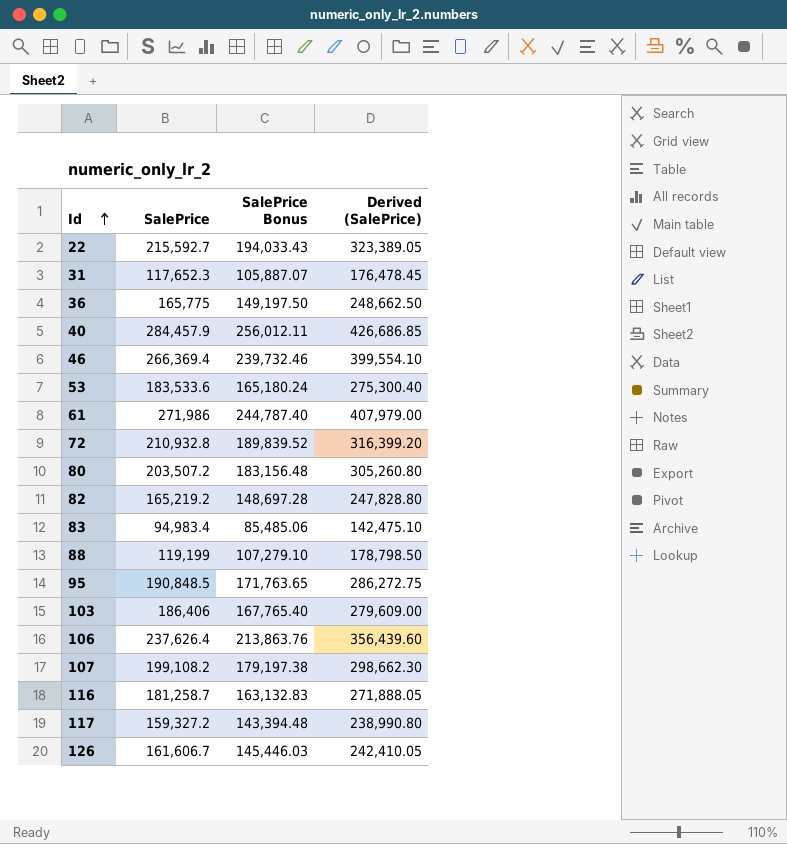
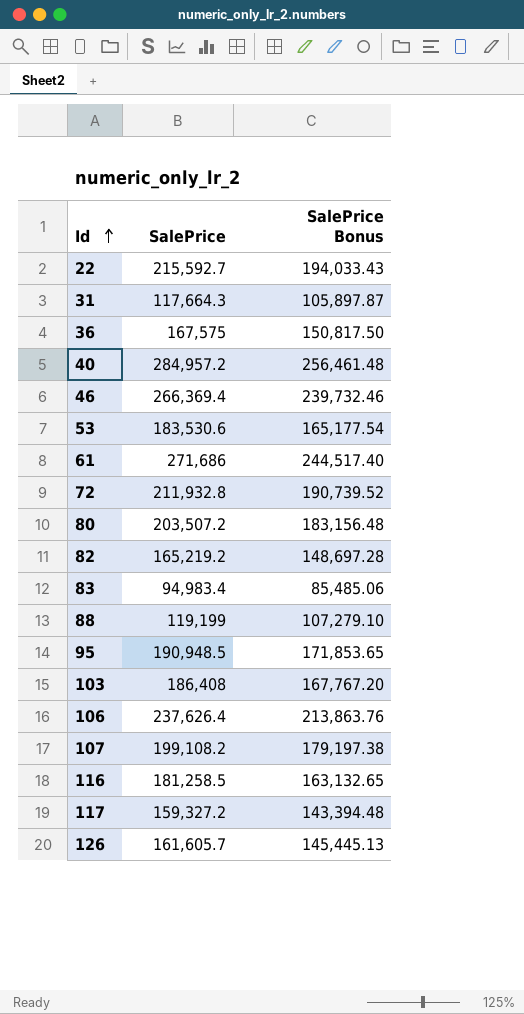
column Derived (SalePrice) | formula: [SalePrice] * 1.5 -> none
31 | SalePrice: 117,652.3 -> 117,664.3
31 | SalePrice Bonus: 105,887.07 -> 105,897.87
36 | SalePrice: 165,775 -> 167,575
36 | SalePrice Bonus: 149,197.50 -> 150,817.50
40 | SalePrice: 284,457.9 -> 284,957.2
40 | SalePrice Bonus: 256,012.11 -> 256,461.48
53 | SalePrice: 183,533.6 -> 183,530.6
53 | SalePrice Bonus: 165,180.24 -> 165,177.54
61 | SalePrice: 271,986 -> 271,686
61 | SalePrice Bonus: 244,787.40 -> 244,517.40
72 | SalePrice: 210,932.8 -> 211,932.8
72 | SalePrice Bonus: 189,839.52 -> 190,739.52
95 | SalePrice: 190,848.5 -> 190,948.5
95 | SalePrice Bonus: 171,763.65 -> 171,853.65
103 | SalePrice: 186,406 -> 186,408
103 | SalePrice Bonus: 167,765.40 -> 167,767.20
116 | SalePrice: 181,258.7 -> 181,258.5
116 | SalePrice Bonus: 163,132.83 -> 163,132.65
126 | SalePrice: 161,606.7 -> 161,605.7
126 | SalePrice Bonus: 145,446.03 -> 145,445.13

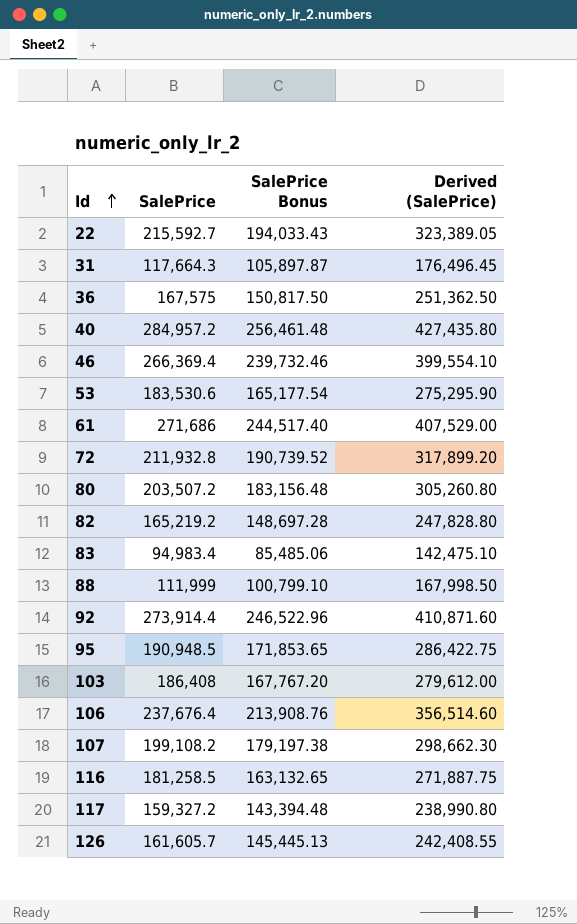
column Derived (SalePrice) | formula: none -> [SalePrice] * 1.5
88 | SalePrice: 119,199 -> 111,999
88 | SalePrice Bonus: 107,279.10 -> 100,799.10
row 92: none -> 273,914.4 | 246,522.96 | 410,871.60
106 | SalePrice: 237,626.4 -> 237,676.4
106 | SalePrice Bonus: 213,863.76 -> 213,908.76

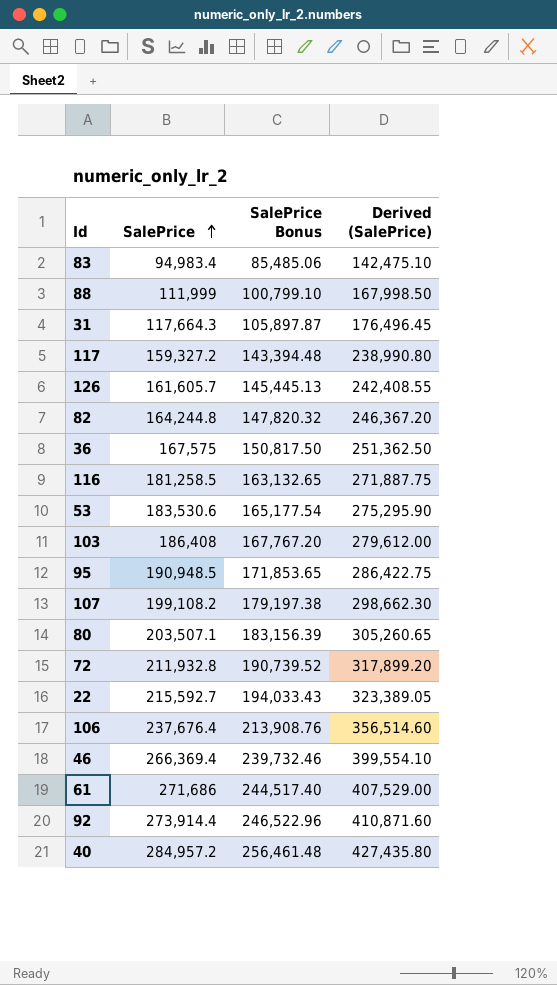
row order: Id ascending -> SalePrice ascending
82 | SalePrice: 165,219.2 -> 164,244.8
82 | SalePrice Bonus: 148,697.28 -> 147,820.32
82 | Derived (SalePrice): 247,828.80 -> 246,367.20
80 | SalePrice: 203,507.2 -> 203,507.1
80 | SalePrice Bonus: 183,156.48 -> 183,156.39
80 | Derived (SalePrice): 305,260.80 -> 305,260.65

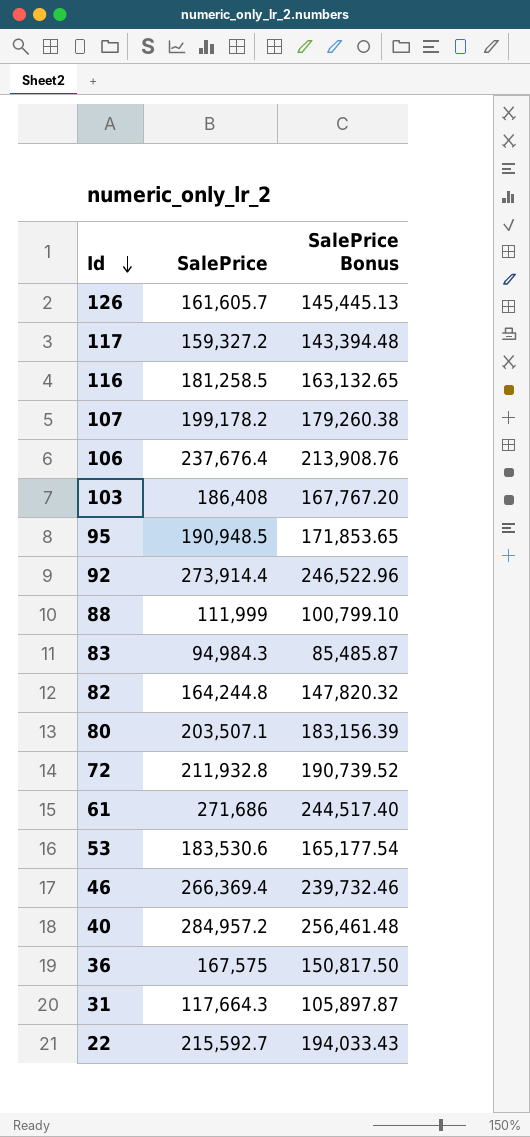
row order: SalePrice ascending -> Id descending
column Derived (SalePrice) | formula: [SalePrice] * 1.5 -> none
107 | SalePrice: 199,108.2 -> 199,178.2
107 | SalePrice Bonus: 179,197.38 -> 179,260.38
83 | SalePrice: 94,983.4 -> 94,984.3
83 | SalePrice Bonus: 85,485.06 -> 85,485.87

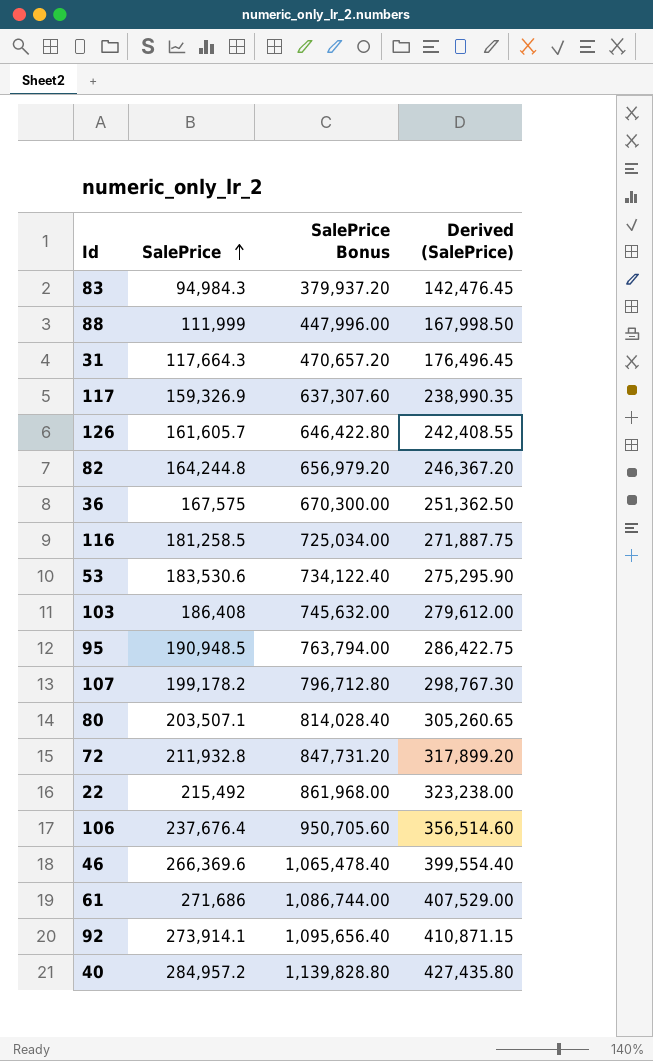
row order: Id descending -> SalePrice ascending
column SalePrice Bonus | formula: [SalePrice] * 0.9 -> [SalePrice] * 4
column Derived (SalePrice) | formula: none -> [SalePrice] * 1.5
117 | SalePrice: 159,327.2 -> 159,326.9
22 | SalePrice: 215,592.7 -> 215,492
46 | SalePrice: 266,369.4 -> 266,369.6
92 | SalePrice: 273,914.4 -> 273,914.1

